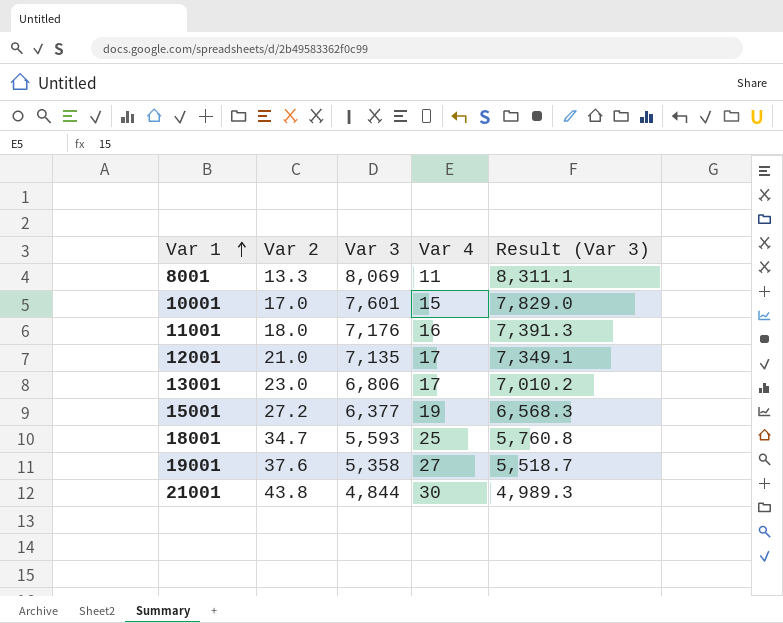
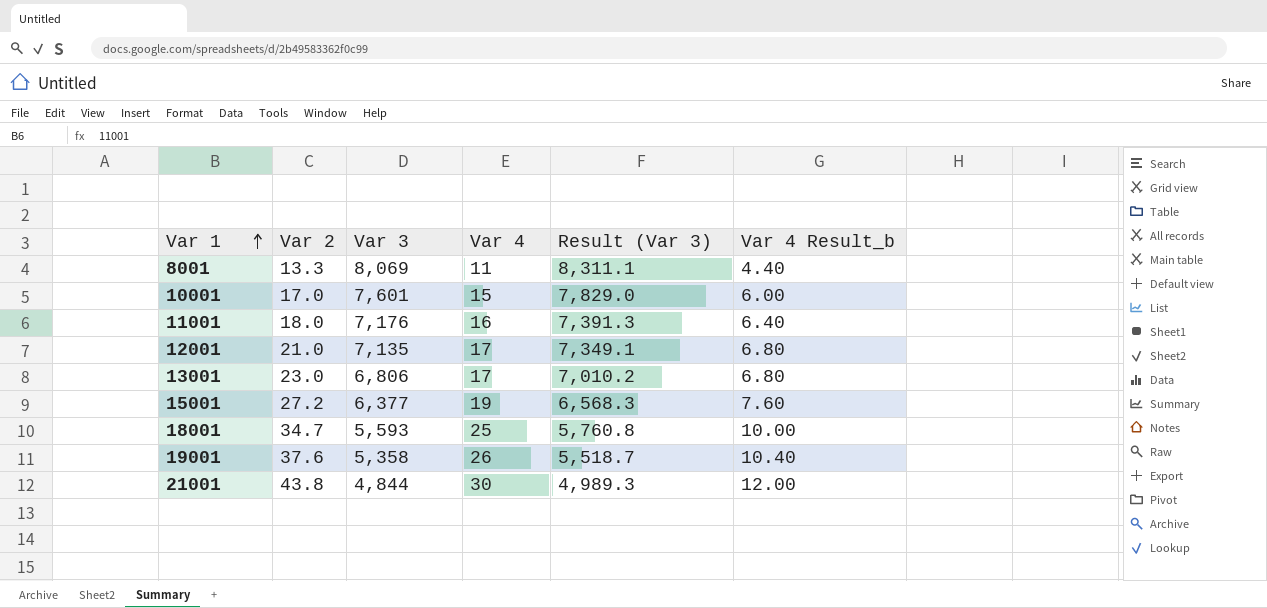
column Var 4 Result_b | formula: none -> [Var 4] * 0.4
19001 | Var 4: 27 -> 26

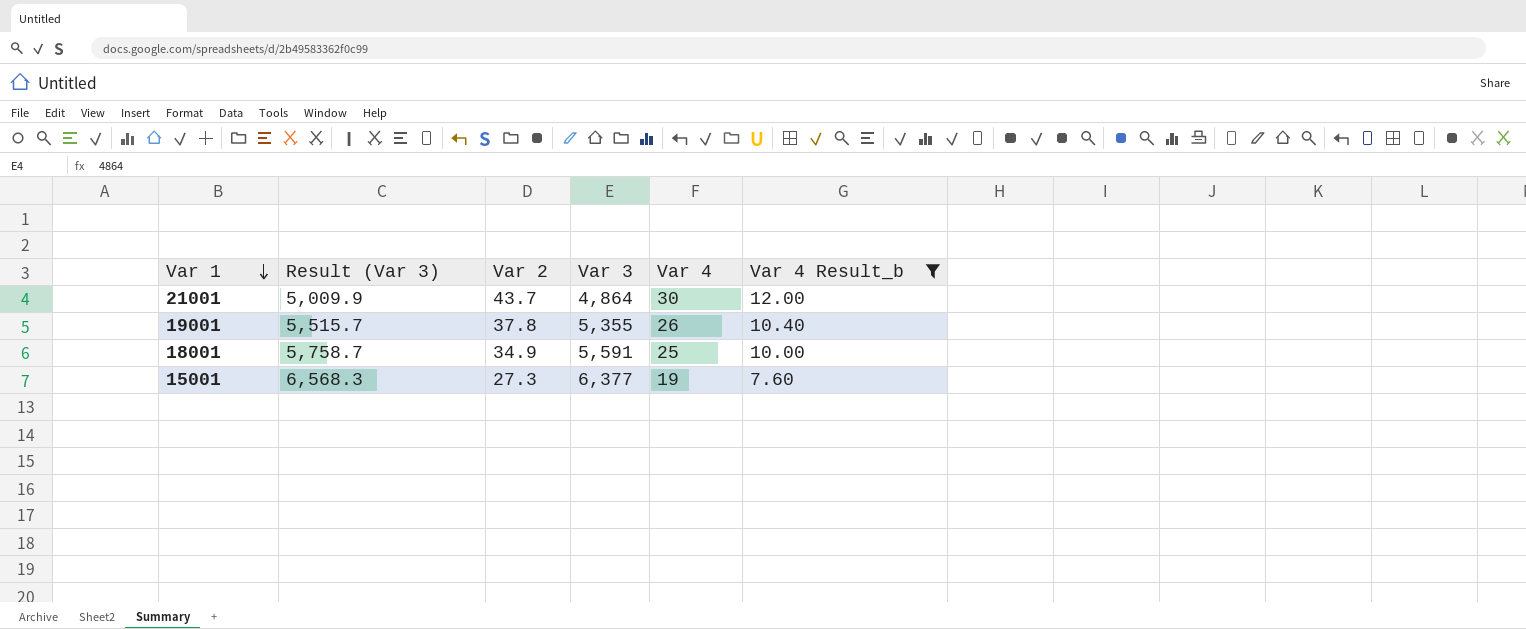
filter: none -> Var 4 Result_b >= 7.60
row order: Var 1 ascending -> Var 1 descending
column Result (Var 3) | position: 5 -> 2
21001 | Result (Var 3): 4,989.3 -> 5,009.9
21001 | Var 2: 43.8 -> 43.7
21001 | Var 3: 4,844 -> 4,864
19001 | Result (Var 3): 5,518.7 -> 5,515.7
19001 | Var 2: 37.6 -> 37.8
19001 | Var 3: 5,358 -> 5,355
18001 | Result (Var 3): 5,760.8 -> 5,758.7
18001 | Var 2: 34.7 -> 34.9
18001 | Var 3: 5,593 -> 5,591
15001 | Var 2: 27.2 -> 27.3

